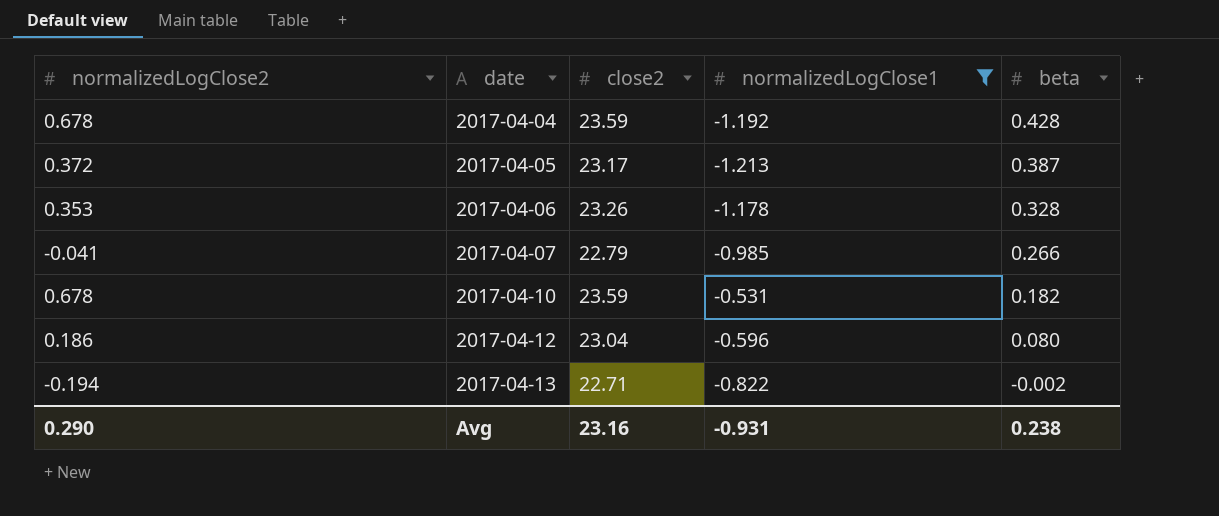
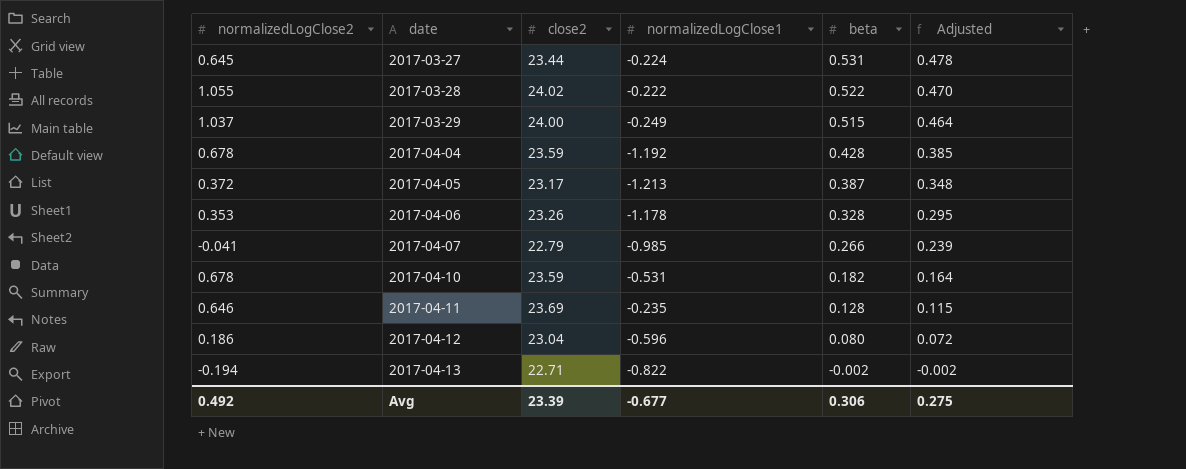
filter: normalizedLogClose1 <= -0.531 -> none
column Adjusted | formula: none -> [beta] * 0.9
Avg | normalizedLogClose2: 0.290 -> 0.492
Avg | close2: 23.16 -> 23.39
Avg | normalizedLogClose1: -0.931 -> -0.677
Avg | beta: 0.238 -> 0.306

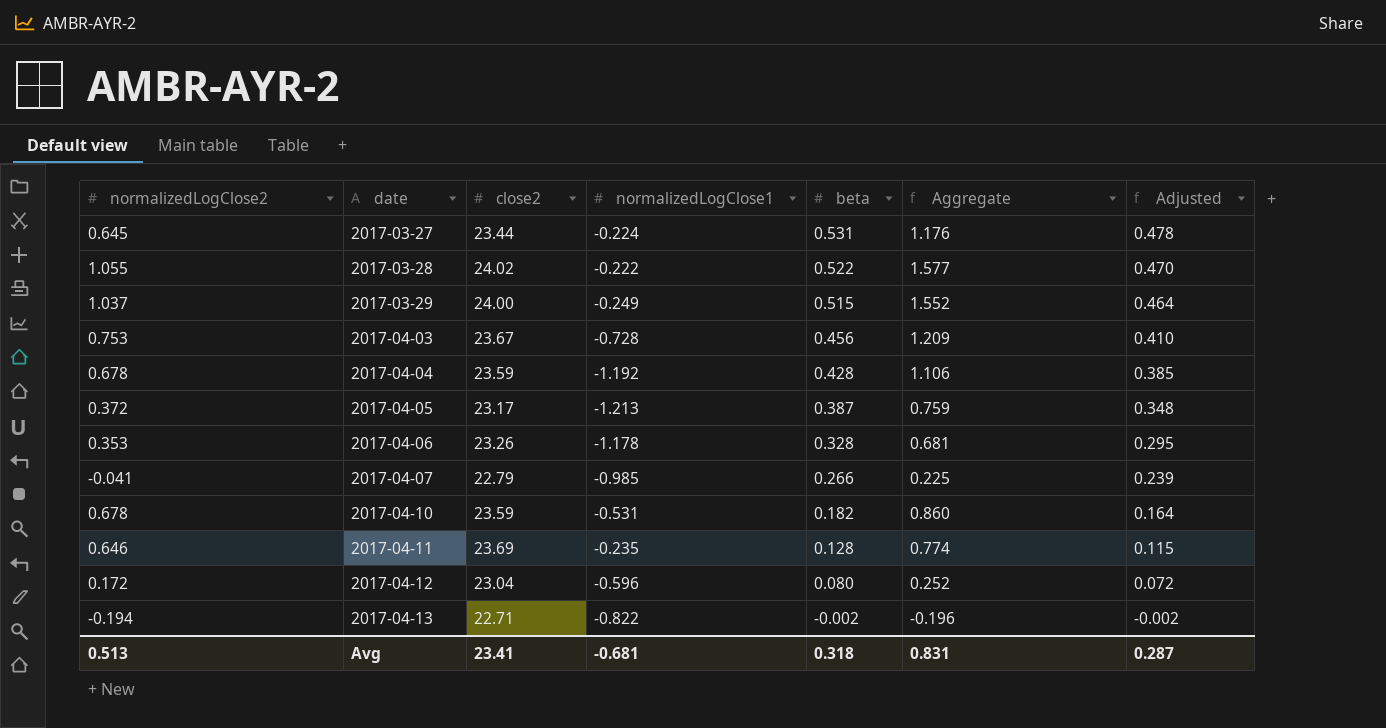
column Aggregate | formula: none -> [normalizedLogClose2] + [beta]
row 2017-04-03: none -> 0.753 | 23.67 | -0.728 | 0.456 | 1.209 | 0.410
2017-04-12 | normalizedLogClose2: 0.186 -> 0.172
Avg | normalizedLogClose2: 0.492 -> 0.513
Avg | close2: 23.39 -> 23.41
Avg | normalizedLogClose1: -0.677 -> -0.681
Avg | beta: 0.306 -> 0.318
Avg | Adjusted: 0.275 -> 0.287

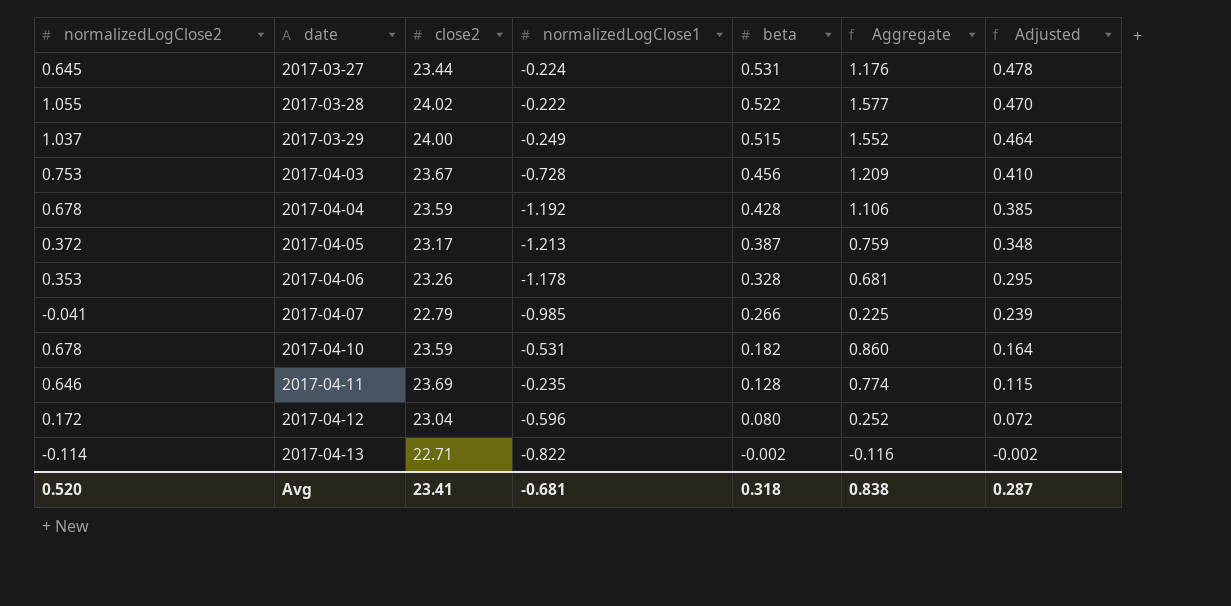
2017-04-13 | normalizedLogClose2: -0.194 -> -0.114
2017-04-13 | Aggregate: -0.196 -> -0.116
Avg | normalizedLogClose2: 0.513 -> 0.520
Avg | Aggregate: 0.831 -> 0.838

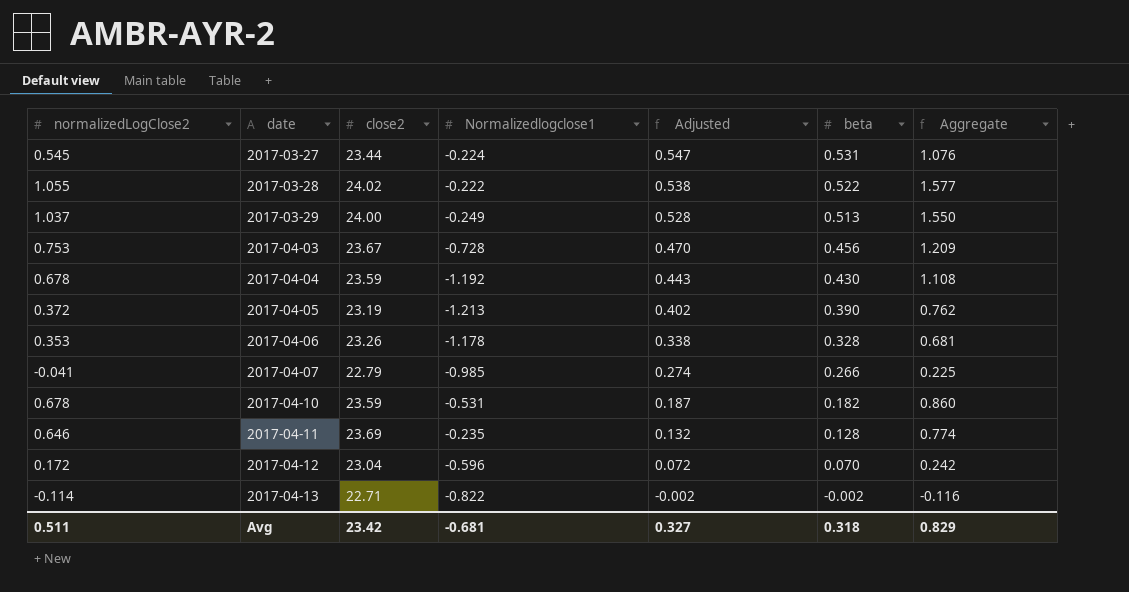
column name: normalizedLogClose1 -> Normalizedlogclose1
column Adjusted | formula: [beta] * 0.9 -> [beta] * 1.03
column Adjusted | position: 7 -> 5
2017-03-27 | normalizedLogClose2: 0.645 -> 0.545
2017-03-27 | Aggregate: 1.176 -> 1.076
2017-03-29 | beta: 0.515 -> 0.513
2017-03-29 | Aggregate: 1.552 -> 1.550
2017-04-04 | beta: 0.428 -> 0.430
2017-04-04 | Aggregate: 1.106 -> 1.108
2017-04-05 | close2: 23.17 -> 23.19
2017-04-05 | beta: 0.387 -> 0.390
2017-04-05 | Aggregate: 0.759 -> 0.762
2017-04-12 | beta: 0.080 -> 0.070
2017-04-12 | Aggregate: 0.252 -> 0.242
Avg | normalizedLogClose2: 0.520 -> 0.511
Avg | close2: 23.41 -> 23.42
Avg | Adjusted: 0.287 -> 0.327
Avg | Aggregate: 0.838 -> 0.829

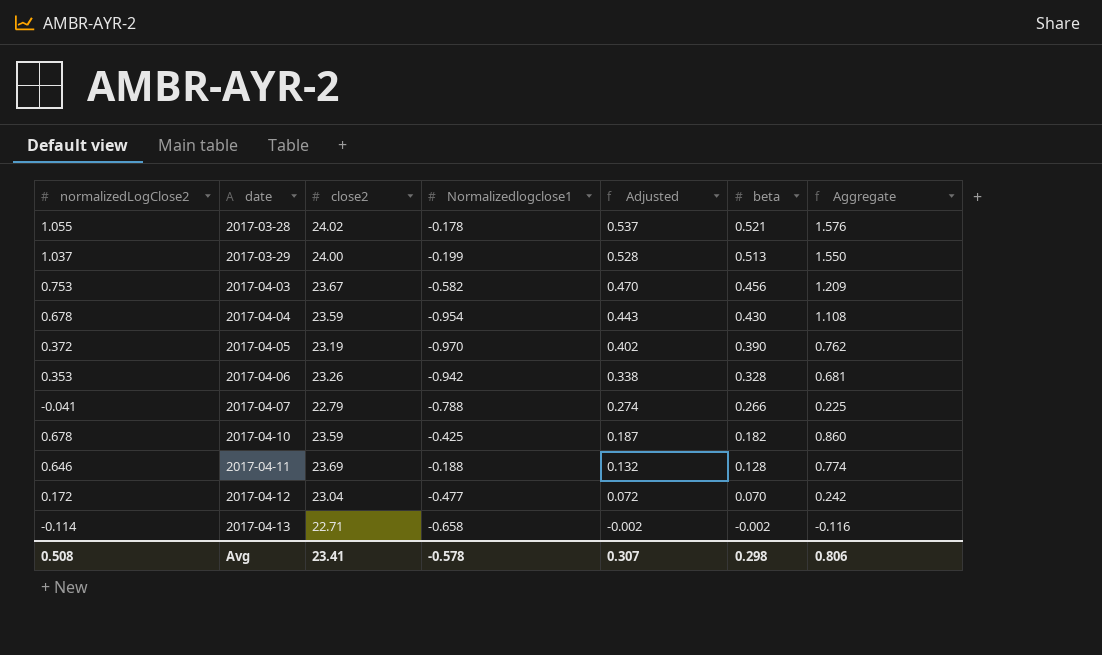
row 2017-03-27: 0.545 | 23.44 | -0.224 | 0.547 | 0.531 | 1.076 -> none
2017-03-28 | Normalizedlogclose1: -0.222 -> -0.178
2017-03-28 | Adjusted: 0.538 -> 0.537
2017-03-28 | beta: 0.522 -> 0.521
2017-03-28 | Aggregate: 1.577 -> 1.576
2017-03-29 | Normalizedlogclose1: -0.249 -> -0.199
2017-04-03 | Normalizedlogclose1: -0.728 -> -0.582
2017-04-04 | Normalizedlogclose1: -1.192 -> -0.954
2017-04-05 | Normalizedlogclose1: -1.213 -> -0.970
2017-04-06 | Normalizedlogclose1: -1.178 -> -0.942
2017-04-07 | Normalizedlogclose1: -0.985 -> -0.788
2017-04-10 | Normalizedlogclose1: -0.531 -> -0.425
2017-04-11 | Normalizedlogclose1: -0.235 -> -0.188
2017-04-12 | Normalizedlogclose1: -0.596 -> -0.477
2017-04-13 | Normalizedlogclose1: -0.822 -> -0.658
Avg | normalizedLogClose2: 0.511 -> 0.508
Avg | close2: 23.42 -> 23.41
Avg | Normalizedlogclose1: -0.681 -> -0.578
Avg | Adjusted: 0.327 -> 0.307
Avg | beta: 0.318 -> 0.298
Avg | Aggregate: 0.829 -> 0.806

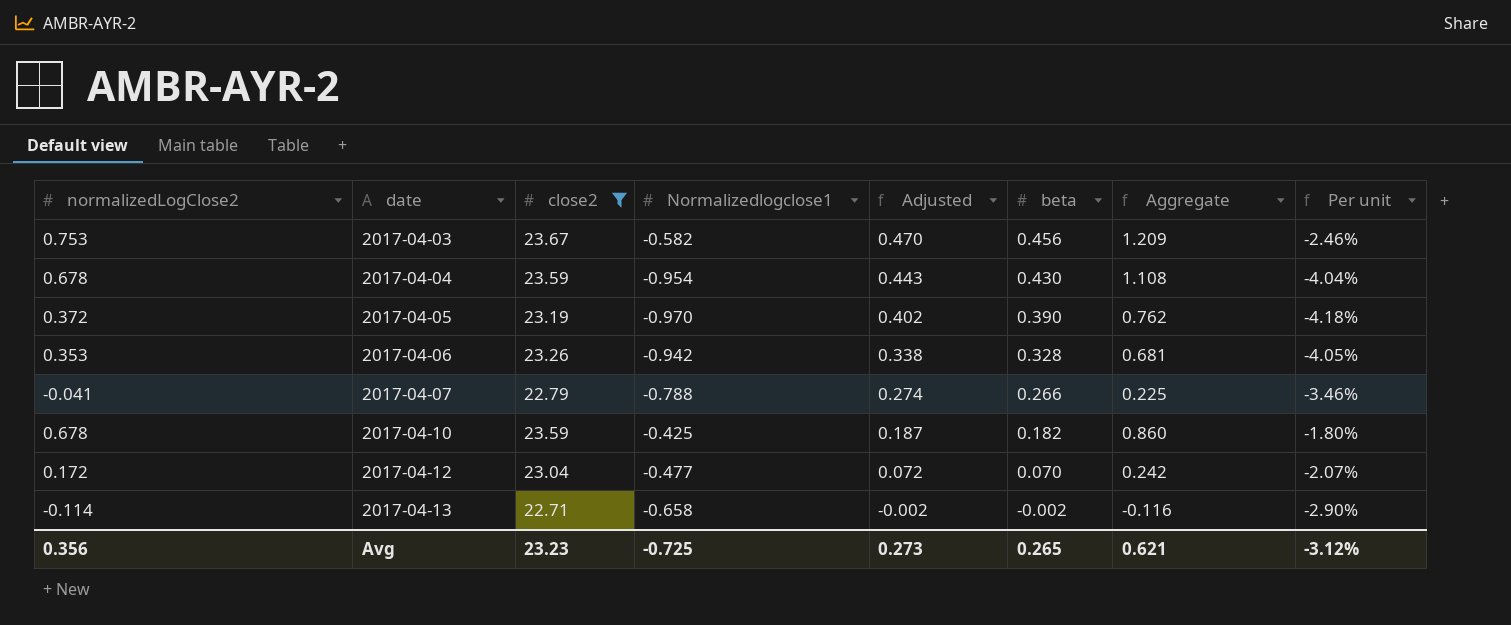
filter: none -> close2 <= 23.67
column Per unit | formula: none -> [Normalizedlogclose1] / [close2]
Avg | normalizedLogClose2: 0.508 -> 0.356
Avg | close2: 23.41 -> 23.23
Avg | Normalizedlogclose1: -0.578 -> -0.725
Avg | Adjusted: 0.307 -> 0.273
Avg | beta: 0.298 -> 0.265
Avg | Aggregate: 0.806 -> 0.621

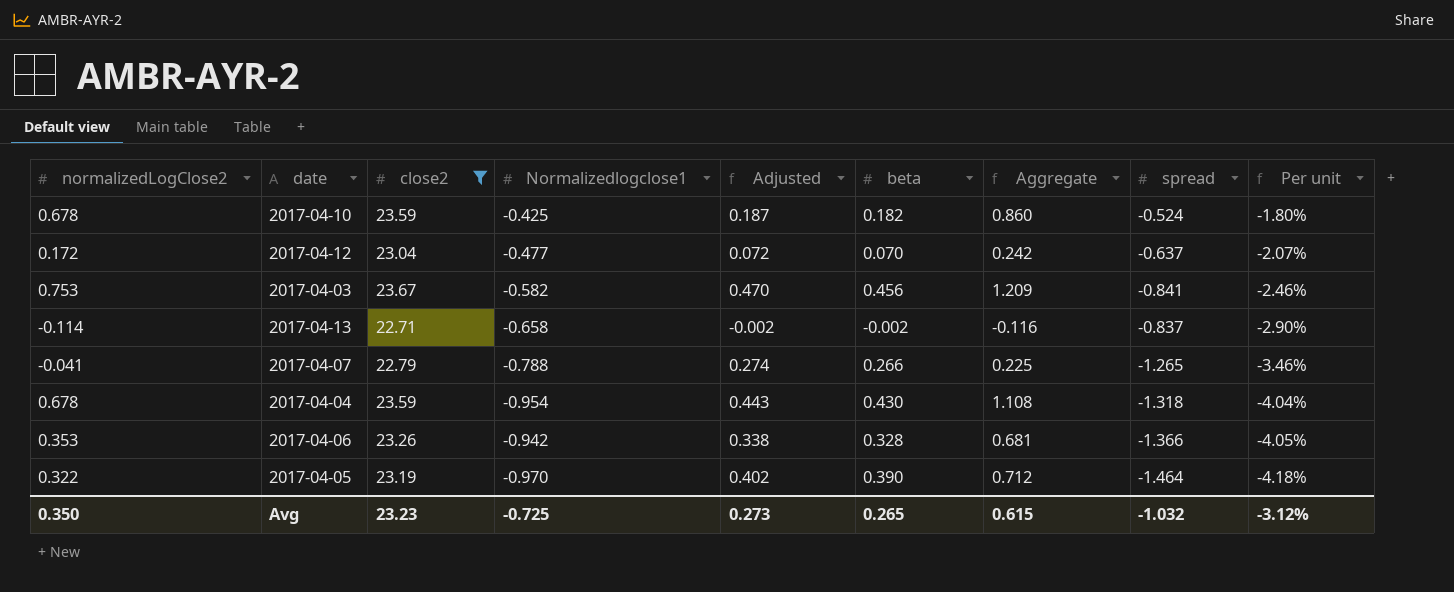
row order: date ascending -> Per unit descending
column spread | position: none -> 8
2017-04-05 | normalizedLogClose2: 0.372 -> 0.322
2017-04-05 | Aggregate: 0.762 -> 0.712
Avg | normalizedLogClose2: 0.356 -> 0.350
Avg | Aggregate: 0.621 -> 0.615

